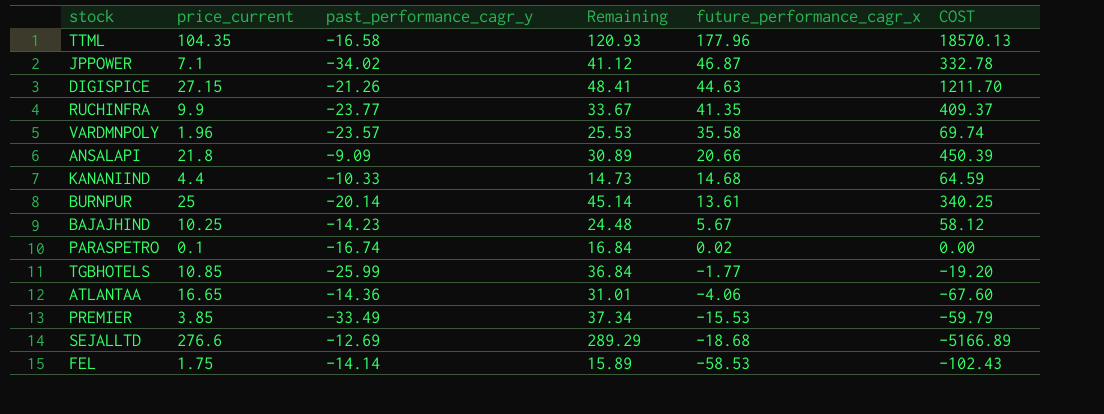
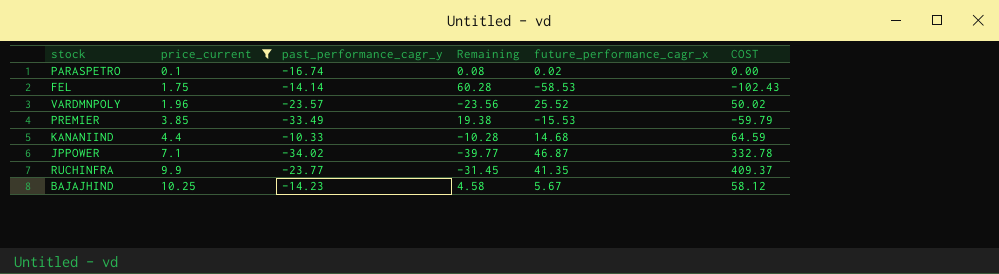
filter: none -> price_current <= 10.25
row order: future_performance_cagr_x descending -> price_current ascending
column Remaining | formula: [price_current] - [past_performance_cagr_y] -> [price_current] - [future_performance_cagr_x]
VARDMNPOLY | future_performance_cagr_x: 35.58 -> 25.52
VARDMNPOLY | COST: 69.74 -> 50.02

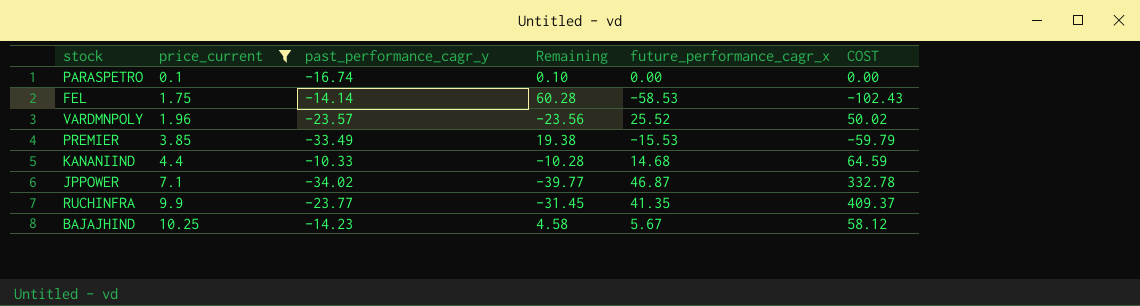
PARASPETRO | Remaining: 0.08 -> 0.10
PARASPETRO | future_performance_cagr_x: 0.02 -> 0.00

